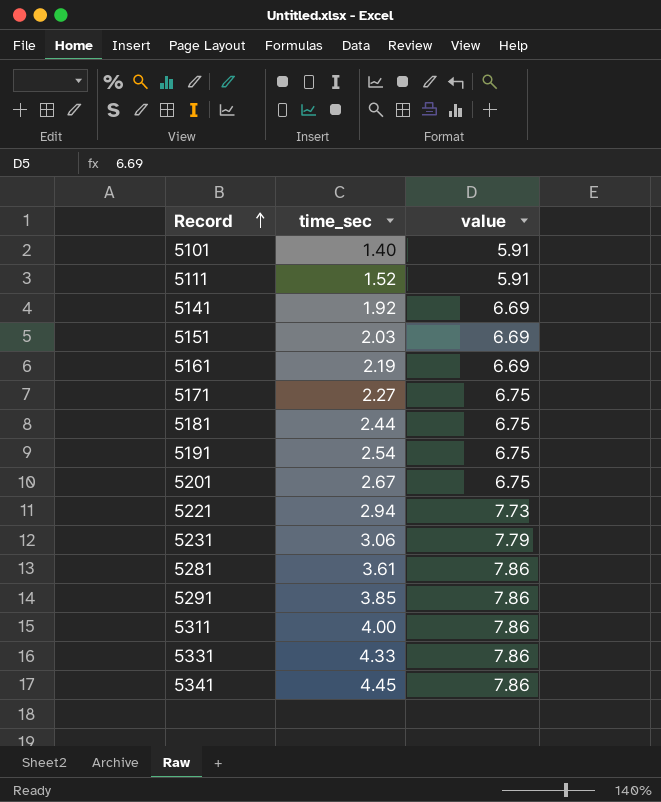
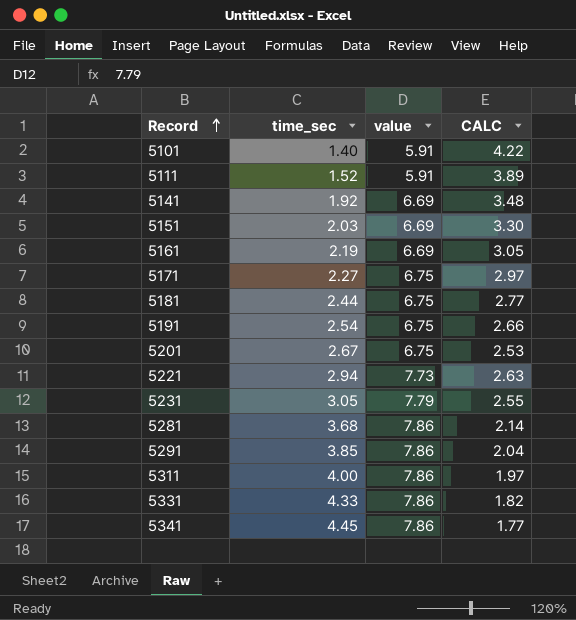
column CALC | formula: none -> [value] / [time_sec]
5231 | time_sec: 3.06 -> 3.05
5281 | time_sec: 3.61 -> 3.68

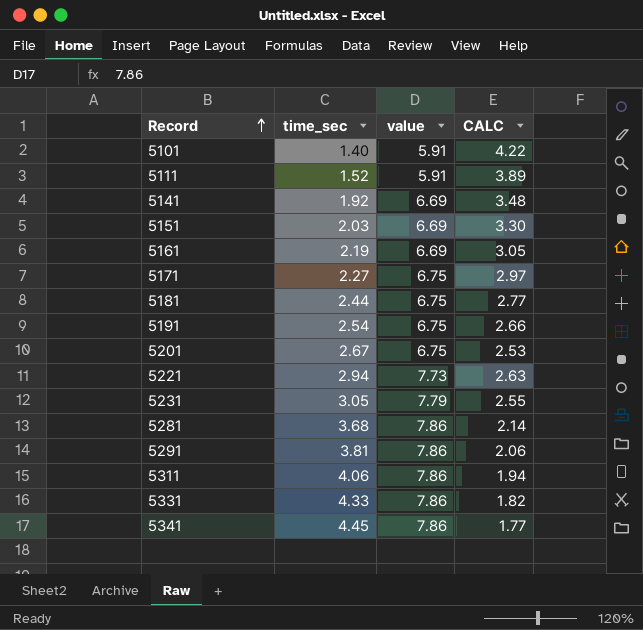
5291 | time_sec: 3.85 -> 3.81
5291 | CALC: 2.04 -> 2.06
5311 | time_sec: 4.00 -> 4.06
5311 | CALC: 1.97 -> 1.94

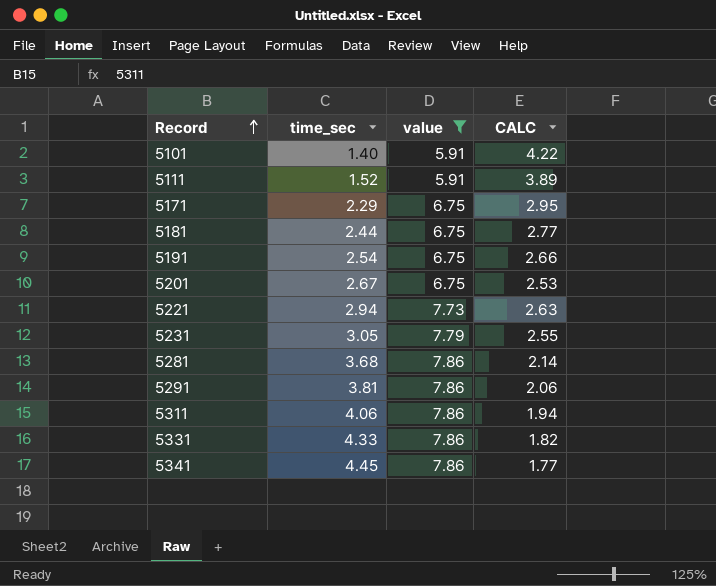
filter: none -> value != 6.69
5171 | time_sec: 2.27 -> 2.29
5171 | CALC: 2.97 -> 2.95

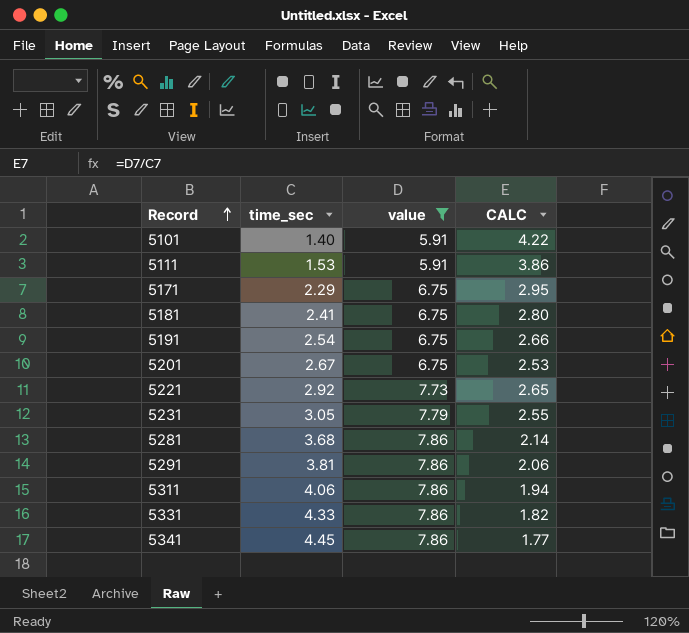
5111 | time_sec: 1.52 -> 1.53
5111 | CALC: 3.89 -> 3.86
5181 | time_sec: 2.44 -> 2.41
5181 | CALC: 2.77 -> 2.80
5221 | time_sec: 2.94 -> 2.92
5221 | CALC: 2.63 -> 2.65

